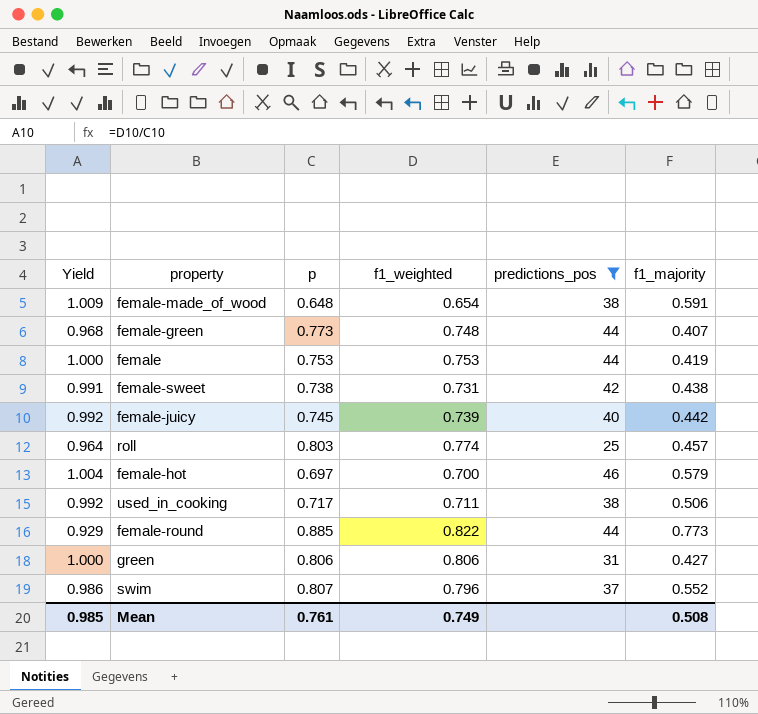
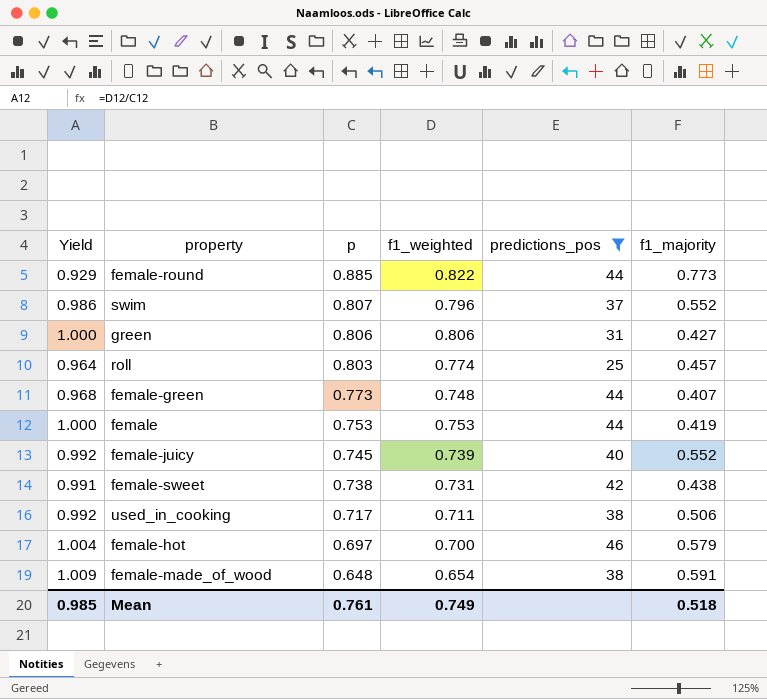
row order: none -> p descending
female-juicy | f1_majority: 0.442 -> 0.552
Mean | f1_majority: 0.508 -> 0.518

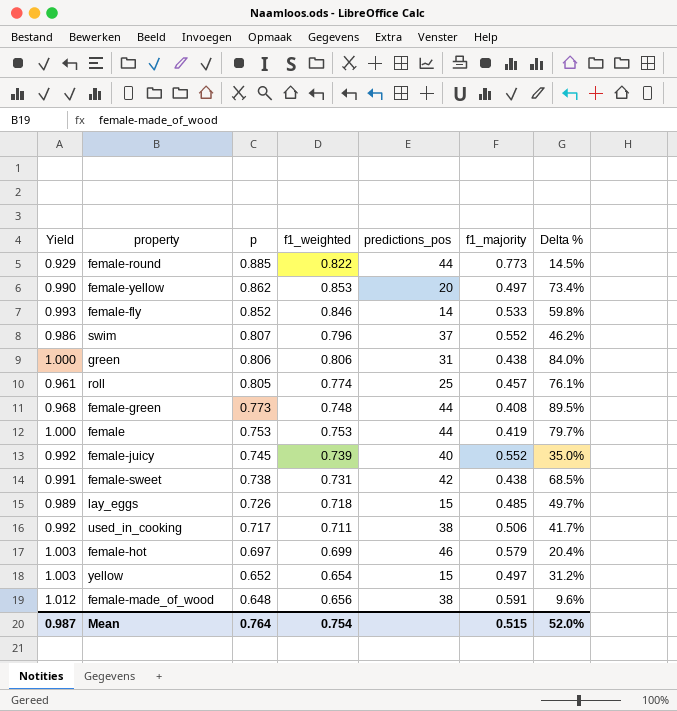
filter: predictions_pos >= 25 -> none
column Delta % | formula: none -> ([p] - [f1_majority]) / [f1_majority]
green | f1_majority: 0.427 -> 0.438
roll | Yield: 0.964 -> 0.961
roll | p: 0.803 -> 0.805
female-green | f1_majority: 0.407 -> 0.408
female-hot | Yield: 1.004 -> 1.003
female-hot | f1_weighted: 0.700 -> 0.699
female-made_of_wood | Yield: 1.009 -> 1.012
female-made_of_wood | f1_weighted: 0.654 -> 0.656
Mean | Yield: 0.985 -> 0.987
Mean | p: 0.761 -> 0.764
Mean | f1_weighted: 0.749 -> 0.754
Mean | f1_majority: 0.518 -> 0.515

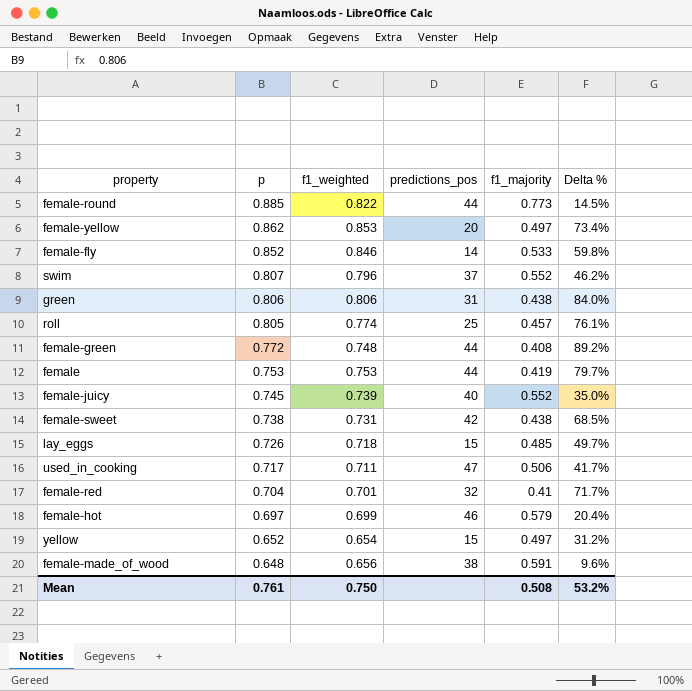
column Yield | formula: [f1_weighted] / [p] -> none
female-green | p: 0.773 -> 0.772
female-green | Delta %: 89.5% -> 89.2%
used_in_cooking | predictions_pos: 38 -> 47
row female-red: none -> 0.704 | 0.701 | 32 | 0.41 | 71.7%
Mean | p: 0.764 -> 0.761
Mean | f1_weighted: 0.754 -> 0.750
Mean | f1_majority: 0.515 -> 0.508
Mean | Delta %: 52.0% -> 53.2%

